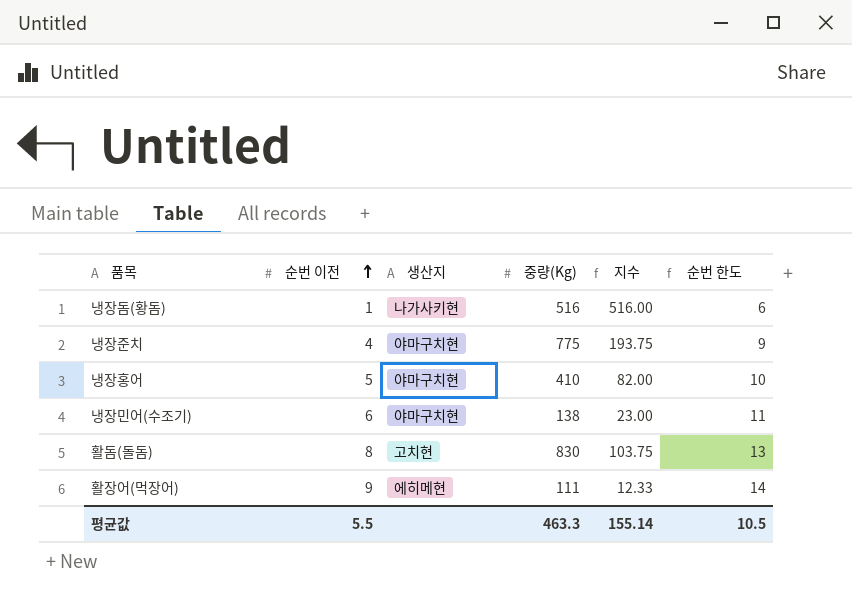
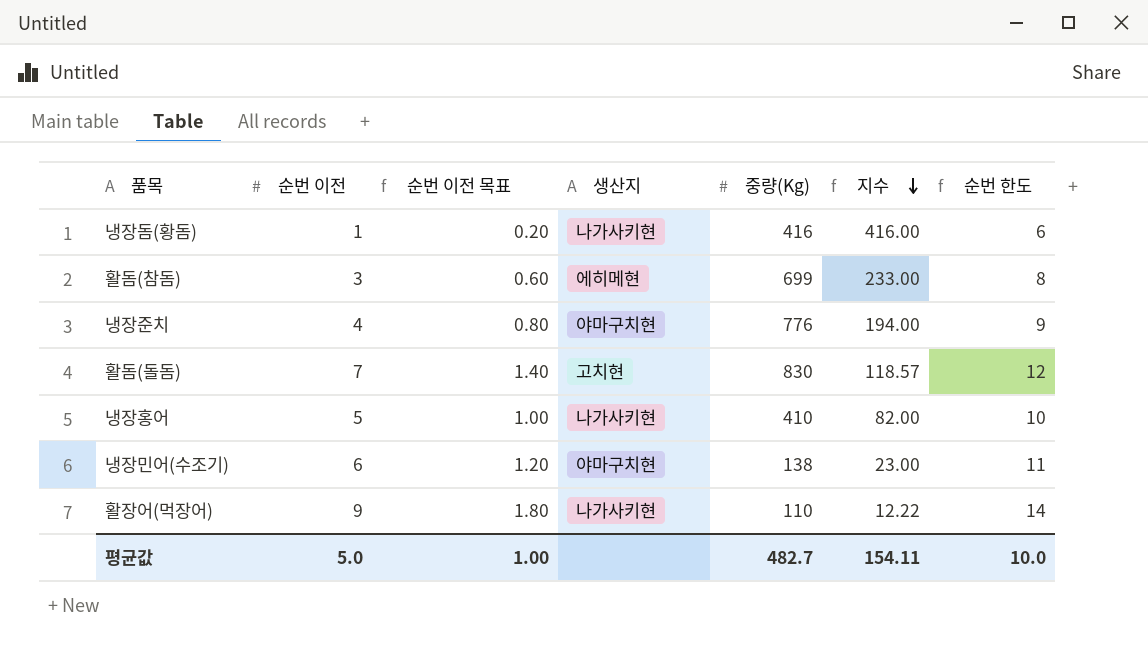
row order: 순번 이전 ascending -> 지수 descending
column 순번 이전 목표 | formula: none -> [순번 이전] * 0.2
냉장돔(황돔) | 중량(Kg): 516 -> 416
냉장돔(황돔) | 지수: 516.00 -> 416.00
row 활돔(참돔): none -> 3 | 0.60 | 에히메현 | 699 | 233.00 | 8
냉장준치 | 중량(Kg): 775 -> 776
냉장준치 | 지수: 193.75 -> 194.00
활돔(돌돔) | 순번 이전: 8 -> 7
활돔(돌돔) | 지수: 103.75 -> 118.57
활돔(돌돔) | 순번 한도: 13 -> 12
냉장홍어 | 생산지: 야마구치현 -> 나가사키현
활장어(먹장어) | 생산지: 에히메현 -> 나가사키현
활장어(먹장어) | 중량(Kg): 111 -> 110
활장어(먹장어) | 지수: 12.33 -> 12.22
평균값 | 순번 이전: 5.5 -> 5.0
평균값 | 중량(Kg): 463.3 -> 482.7
평균값 | 지수: 155.14 -> 154.11
평균값 | 순번 한도: 10.5 -> 10.0

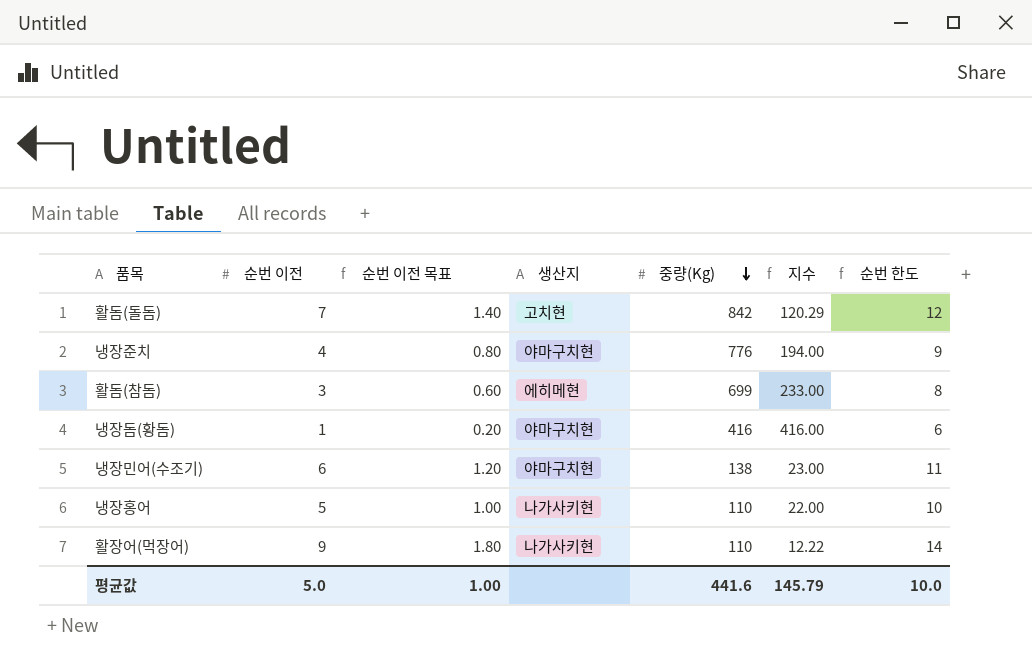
row order: 지수 descending -> 중량(Kg) descending
활돔(돌돔) | 중량(Kg): 830 -> 842
활돔(돌돔) | 지수: 118.57 -> 120.29
냉장돔(황돔) | 생산지: 나가사키현 -> 야마구치현
냉장홍어 | 중량(Kg): 410 -> 110
냉장홍어 | 지수: 82.00 -> 22.00
평균값 | 중량(Kg): 482.7 -> 441.6
평균값 | 지수: 154.11 -> 145.79

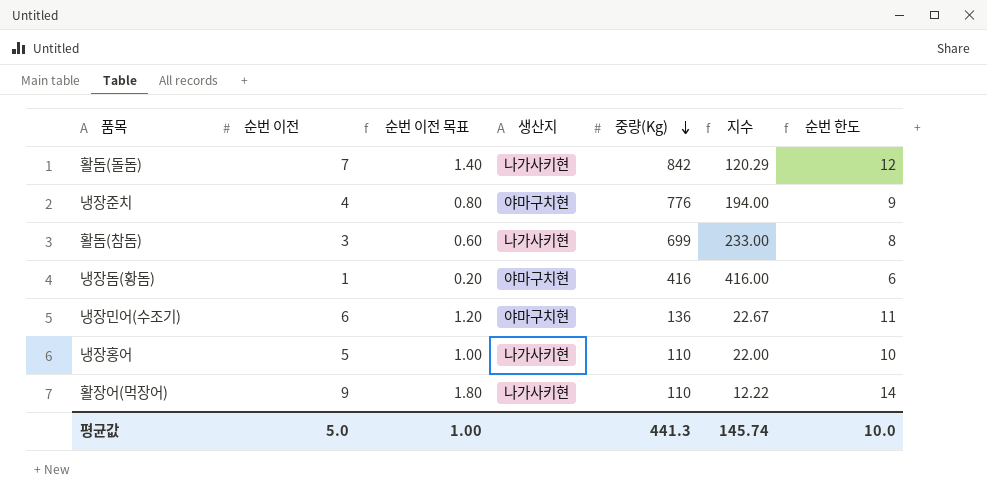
활돔(돌돔) | 생산지: 고치현 -> 나가사키현
활돔(참돔) | 생산지: 에히메현 -> 나가사키현
냉장민어(수조기) | 중량(Kg): 138 -> 136
냉장민어(수조기) | 지수: 23.00 -> 22.67
평균값 | 중량(Kg): 441.6 -> 441.3
평균값 | 지수: 145.79 -> 145.74

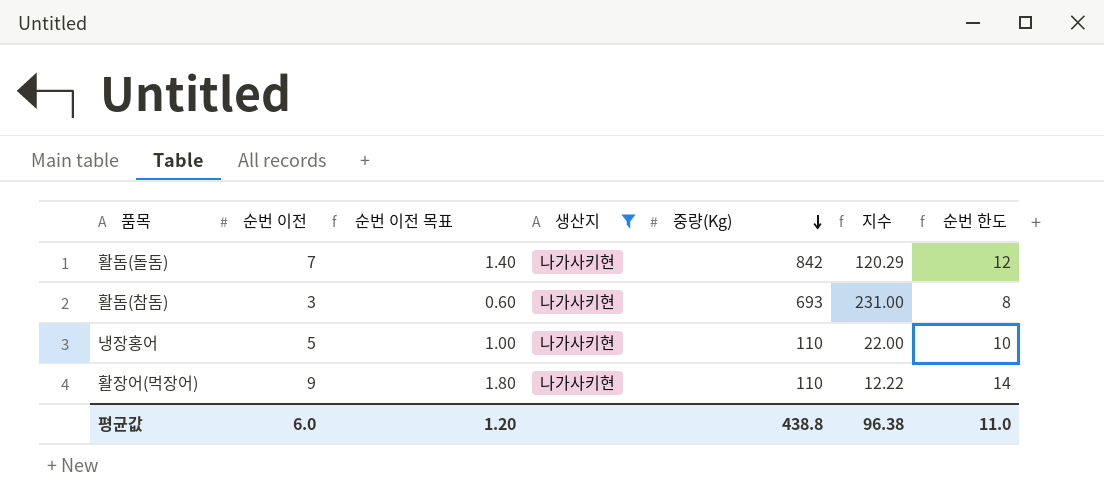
filter: none -> 생산지 = 나가사키현
활돔(참돔) | 중량(Kg): 699 -> 693
활돔(참돔) | 지수: 233.00 -> 231.00
평균값 | 순번 이전: 5.0 -> 6.0
평균값 | 순번 이전 목표: 1.00 -> 1.20
평균값 | 중량(Kg): 441.3 -> 438.8
평균값 | 지수: 145.74 -> 96.38
평균값 | 순번 한도: 10.0 -> 11.0

